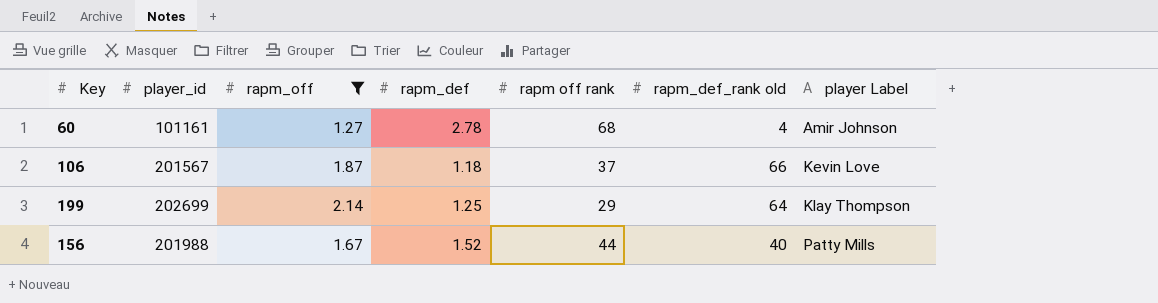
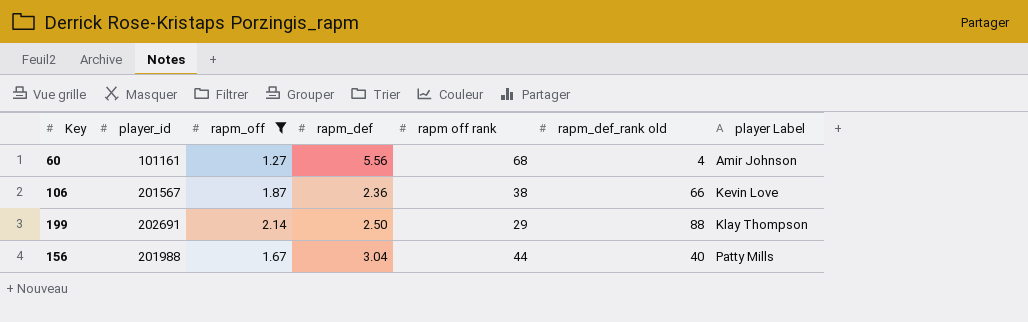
60 | rapm_def: 2.78 -> 5.56
106 | rapm_def: 1.18 -> 2.36
106 | rapm off rank: 37 -> 38
199 | player_id: 202699 -> 202691
199 | rapm_def: 1.25 -> 2.50
199 | rapm_def_rank old: 64 -> 88
156 | rapm_def: 1.52 -> 3.04

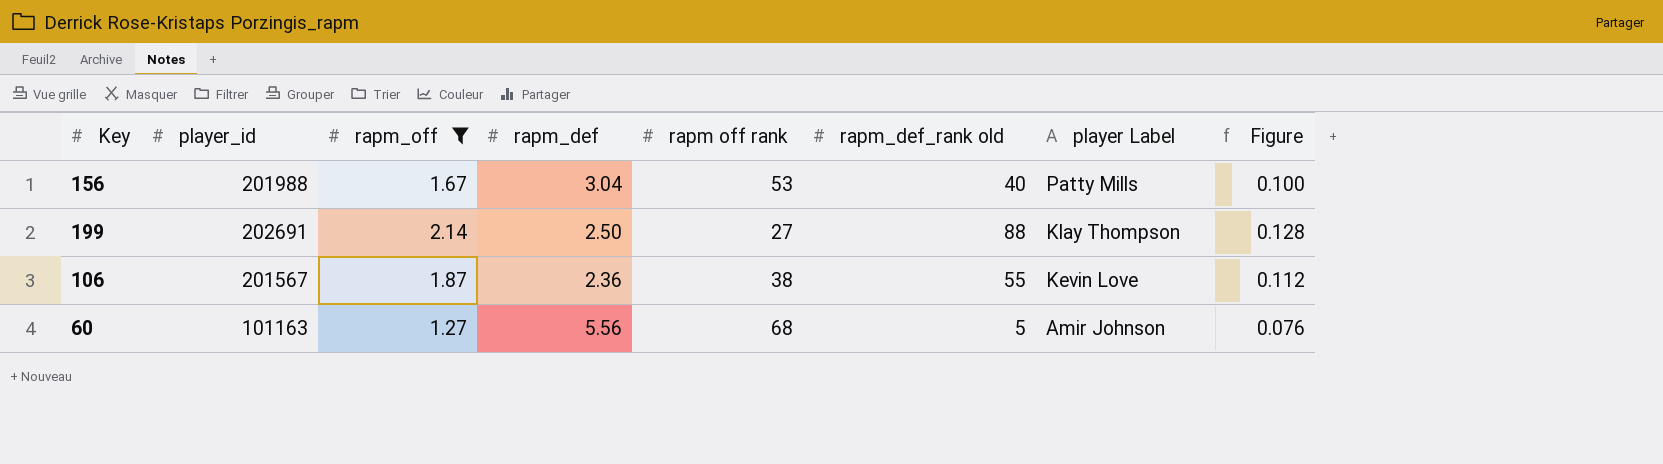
row order: player Label ascending -> player Label descending
column Figure | formula: none -> [rapm_off] * 0.06
156 | rapm off rank: 44 -> 53
199 | rapm off rank: 29 -> 27
106 | rapm_def_rank old: 66 -> 55
60 | player_id: 101161 -> 101163
60 | rapm_def_rank old: 4 -> 5

